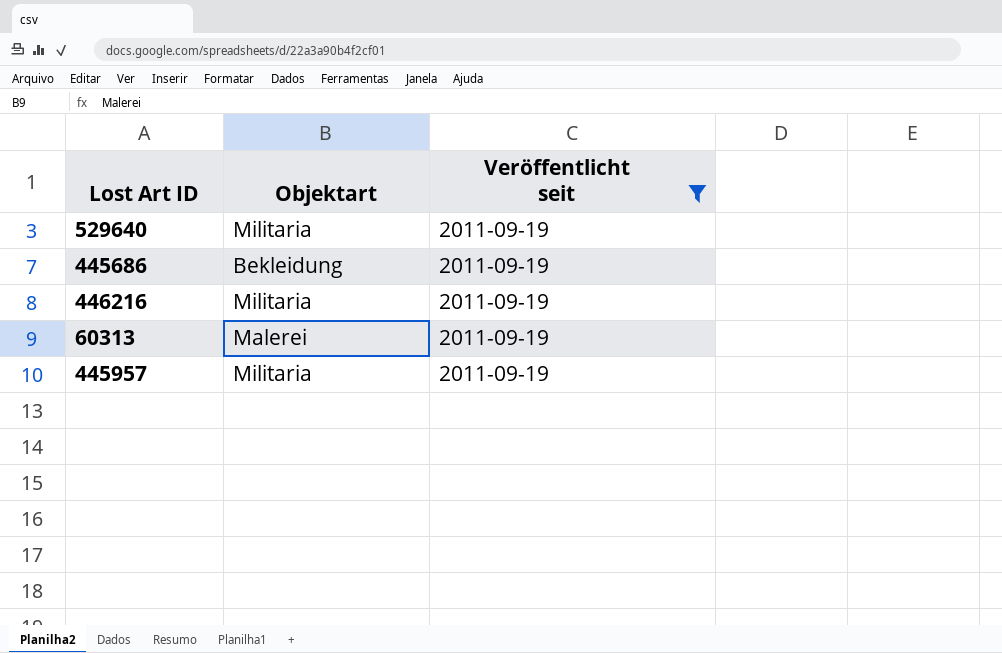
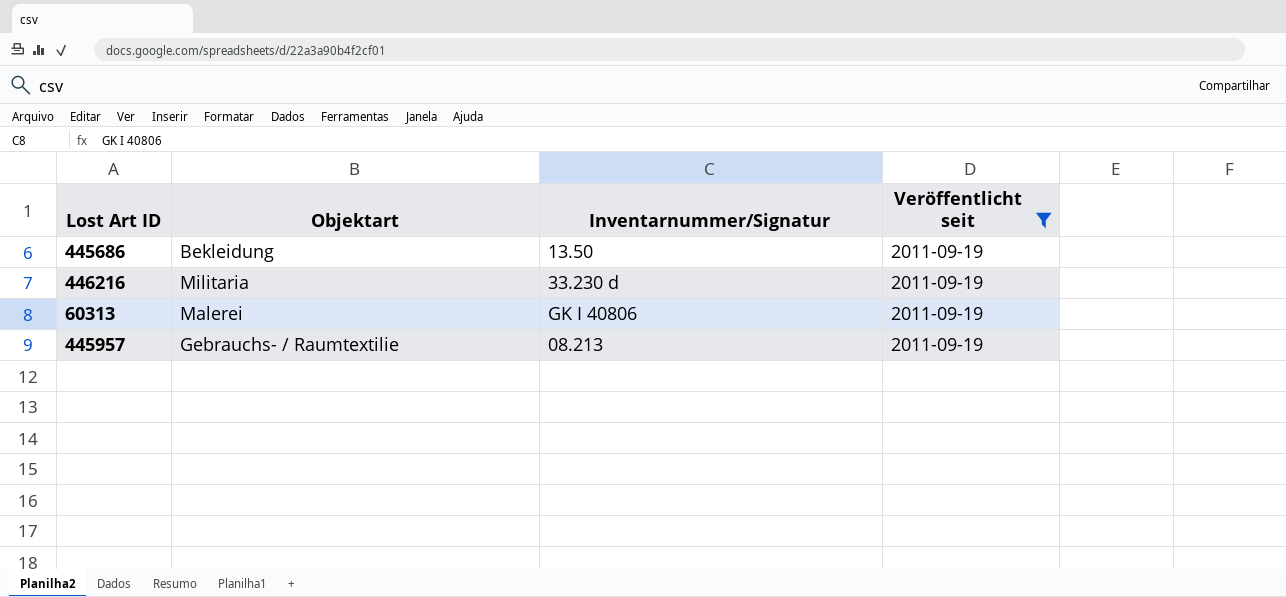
column Inventarnummer/Signatur | position: none -> 3
row 529640: Militaria | 2011-09-19 -> none
445957 | Objektart: Militaria -> Gebrauchs- / Raumtextilie

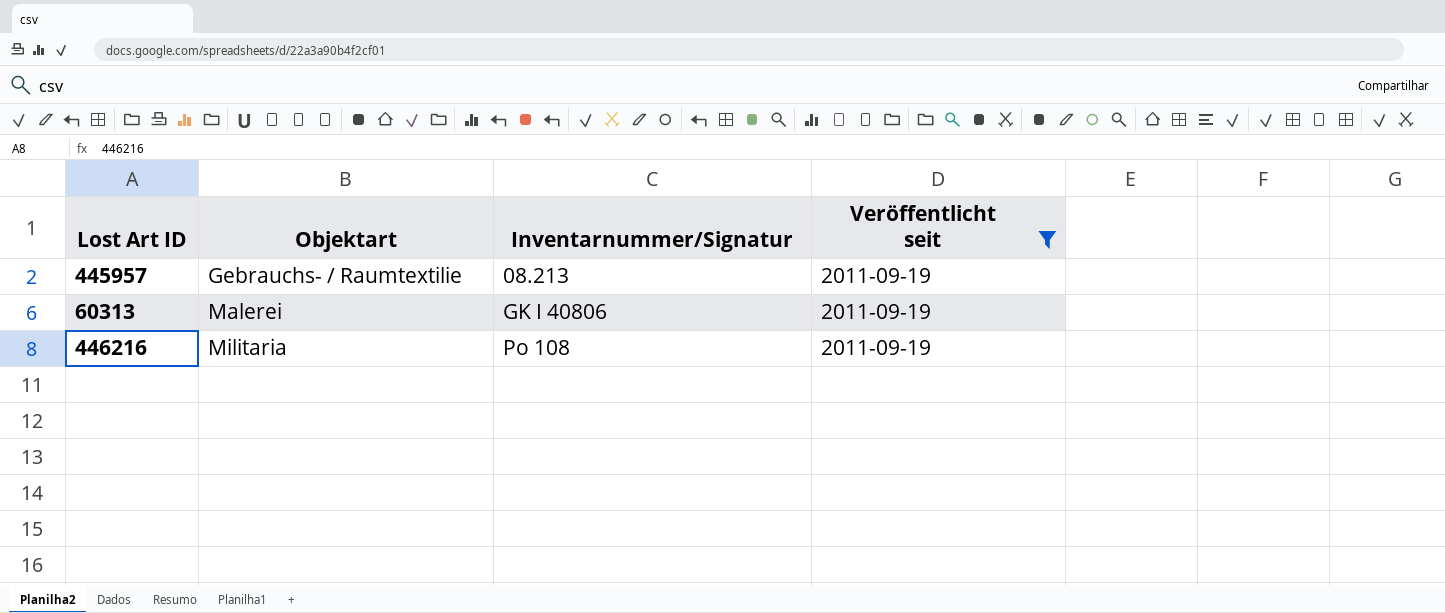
row order: none -> Objektart ascending
row 445686: Bekleidung | 13.50 | 2011-09-19 -> none
446216 | Inventarnummer/Signatur: 33.230 d -> Po 108

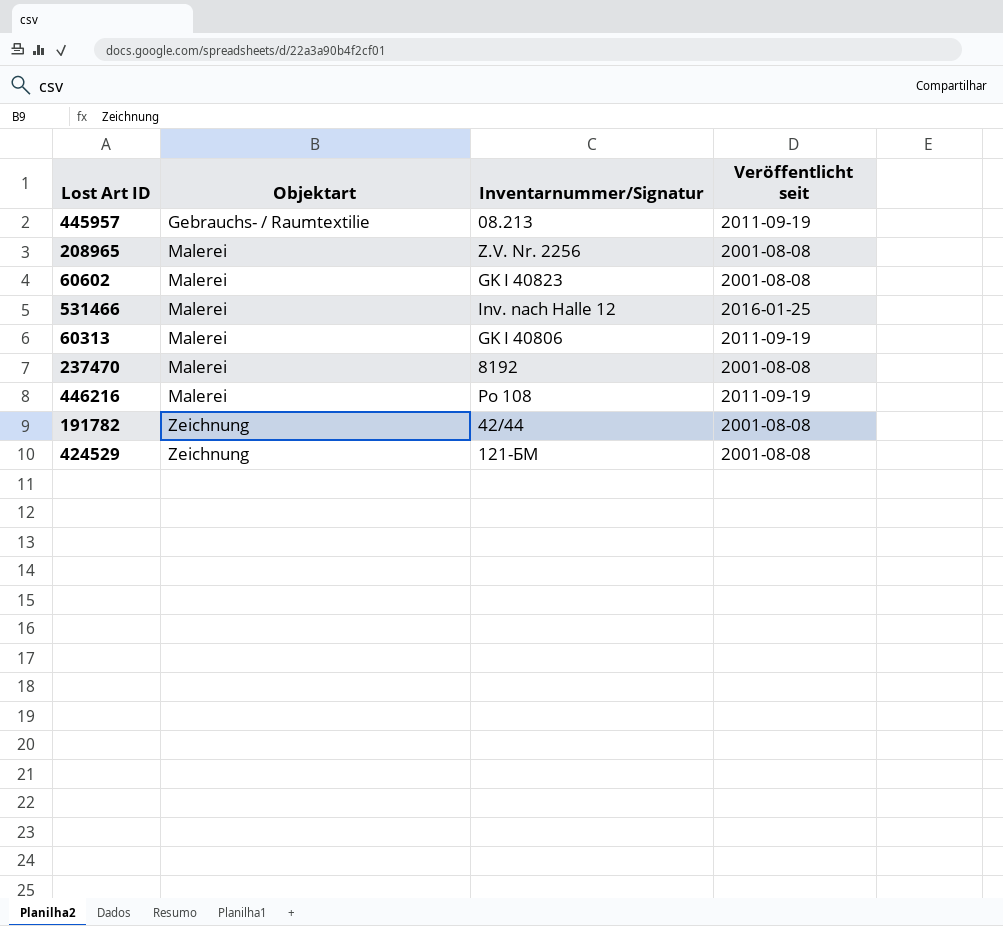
filter: Veröffentlicht seit = 2011-09-19 -> none
446216 | Objektart: Militaria -> Malerei

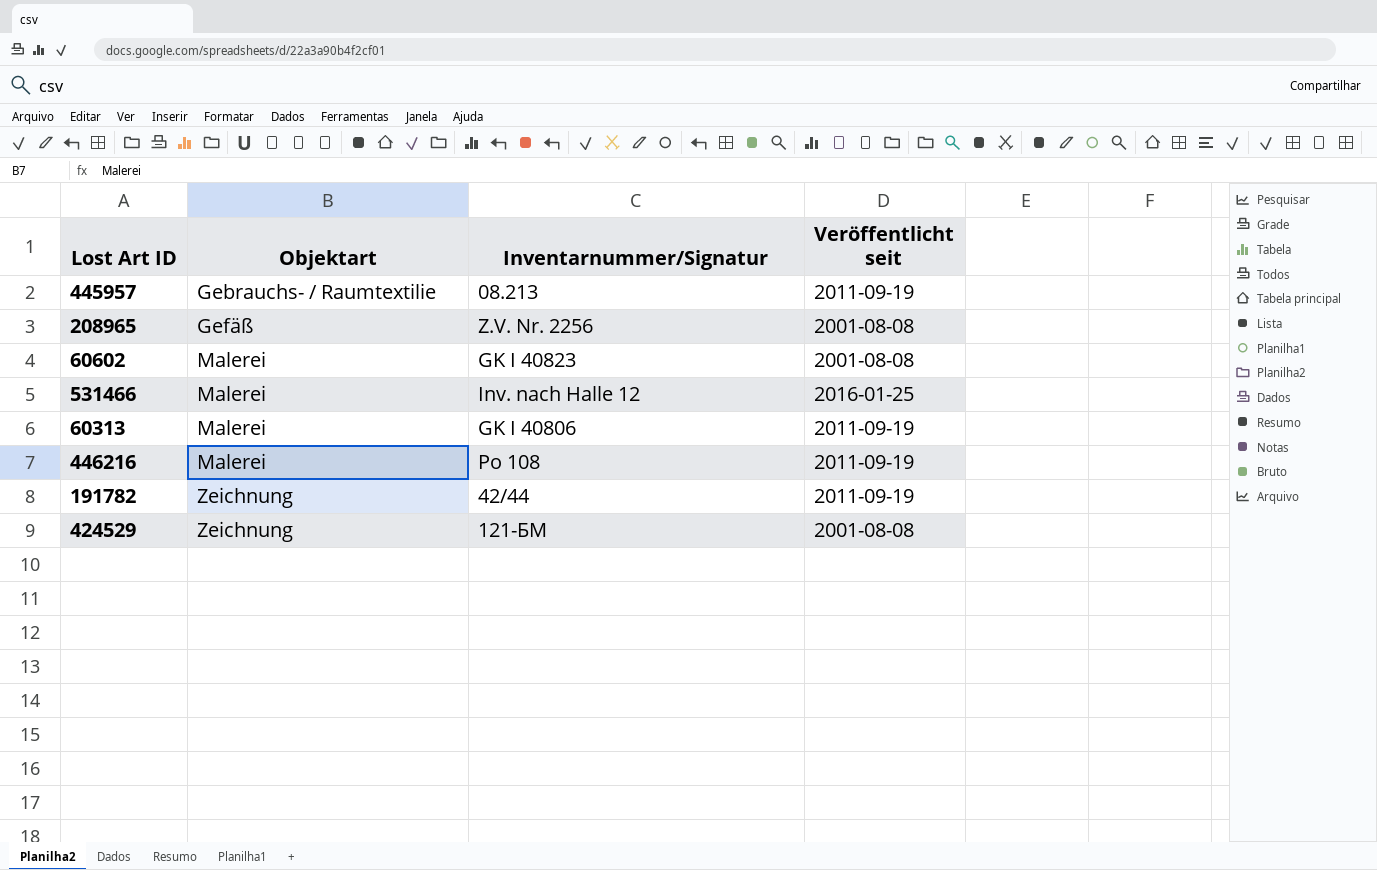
row 237470: Malerei | 8192 | 2001-08-08 -> none
208965 | Objektart: Malerei -> Gefäß
191782 | Veröffentlicht seit: 2001-08-08 -> 2011-09-19

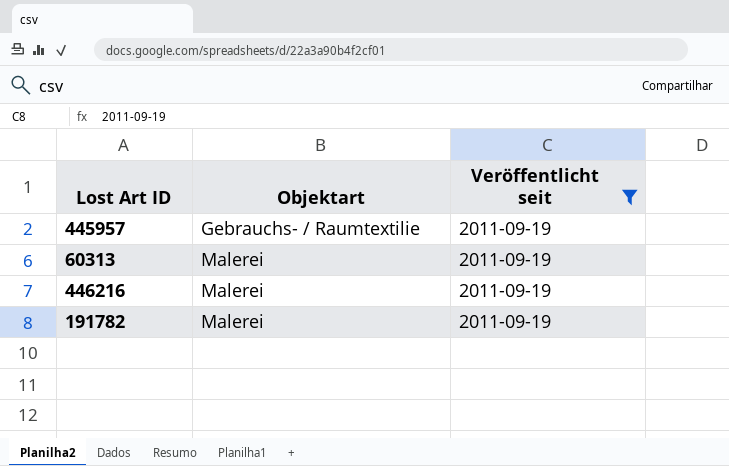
filter: none -> Veröffentlicht seit = 2011-09-19
column Inventarnummer/Signatur | position: 3 -> none
191782 | Objektart: Zeichnung -> Malerei

